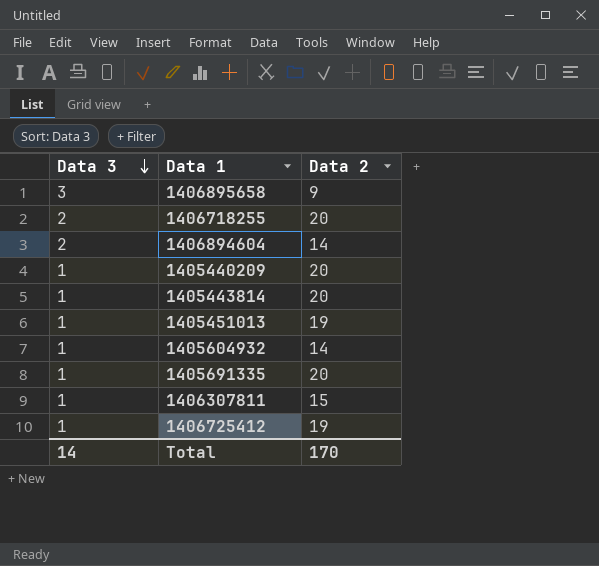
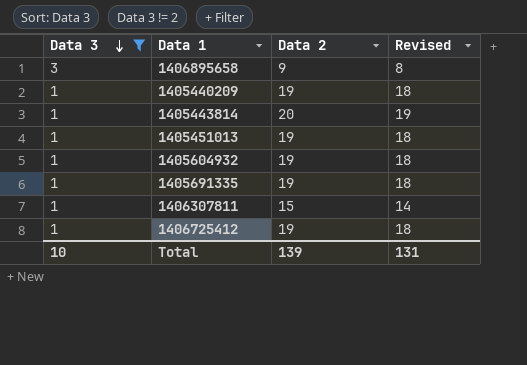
filter: none -> Data 3 != 2
column Revised | formula: none -> [Data 2] - 1
1405440209 | Data 2: 20 -> 19
1405604932 | Data 2: 14 -> 19
1405691335 | Data 2: 20 -> 19
Total | Data 3: 14 -> 10
Total | Data 2: 170 -> 139

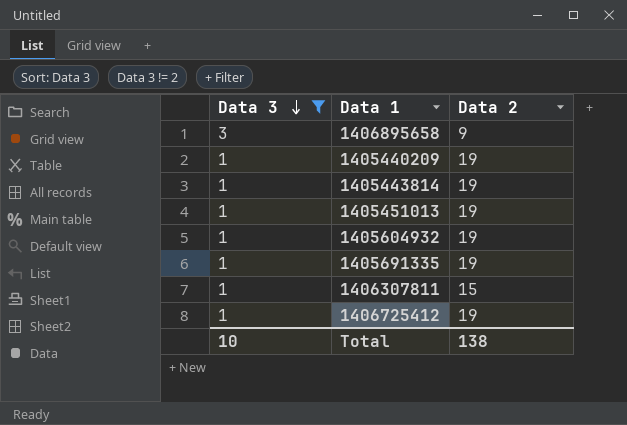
column Revised | formula: [Data 2] - 1 -> none
1405443814 | Data 2: 20 -> 19
Total | Data 2: 139 -> 138

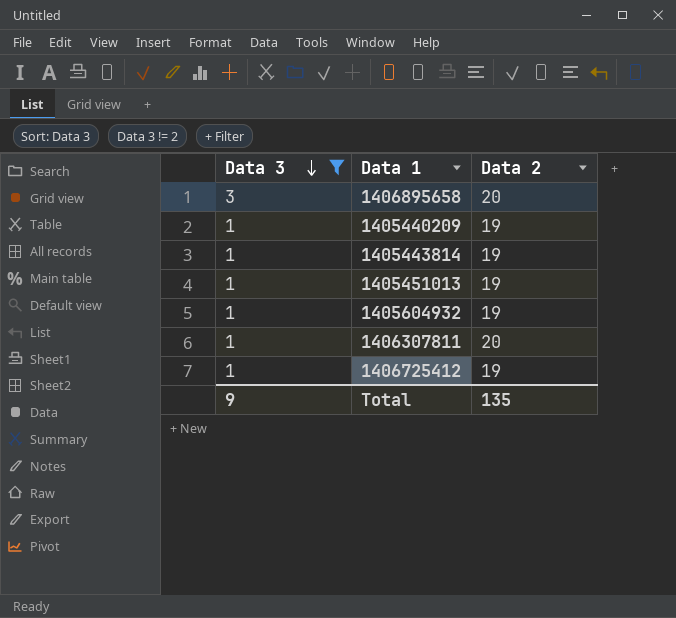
row 1405691335: 1 | 19 -> none
1406895658 | Data 2: 9 -> 20
1406307811 | Data 2: 15 -> 20
Total | Data 3: 10 -> 9
Total | Data 2: 138 -> 135

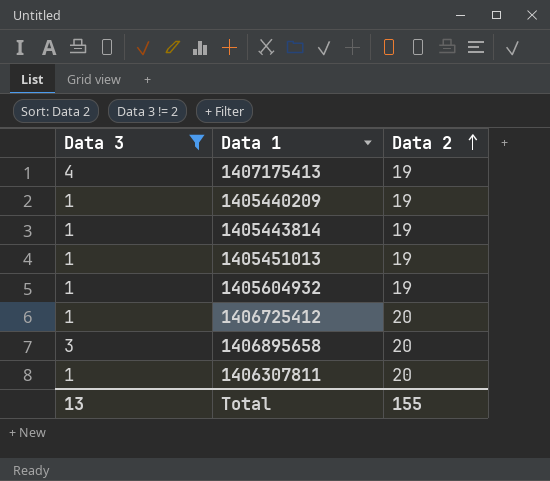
row order: Data 3 descending -> Data 2 ascending
row 1407175413: none -> 4 | 19
1406725412 | Data 2: 19 -> 20
Total | Data 3: 9 -> 13
Total | Data 2: 135 -> 155

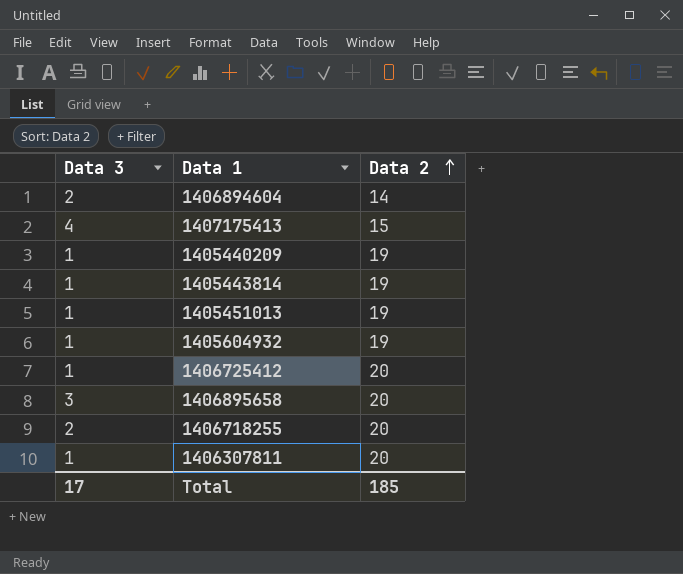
filter: Data 3 != 2 -> none
1407175413 | Data 2: 19 -> 15
Total | Data 3: 13 -> 17
Total | Data 2: 155 -> 185

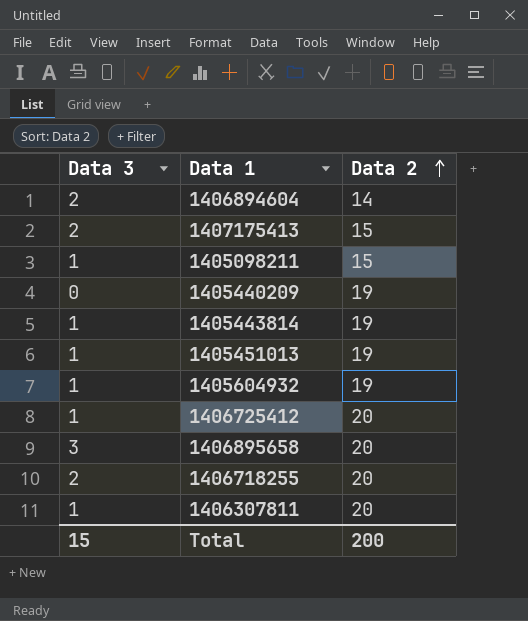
1407175413 | Data 3: 4 -> 2
row 1405098211: none -> 1 | 15
1405440209 | Data 3: 1 -> 0
Total | Data 3: 17 -> 15
Total | Data 2: 185 -> 200

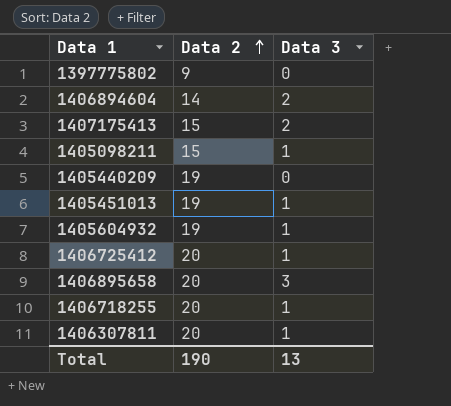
column Data 3 | position: 1 -> 3
row 1405443814: 1 | 19 -> none
row 1397775802: none -> 9 | 0
1406718255 | Data 3: 2 -> 1
Total | Data 2: 200 -> 190
Total | Data 3: 15 -> 13

